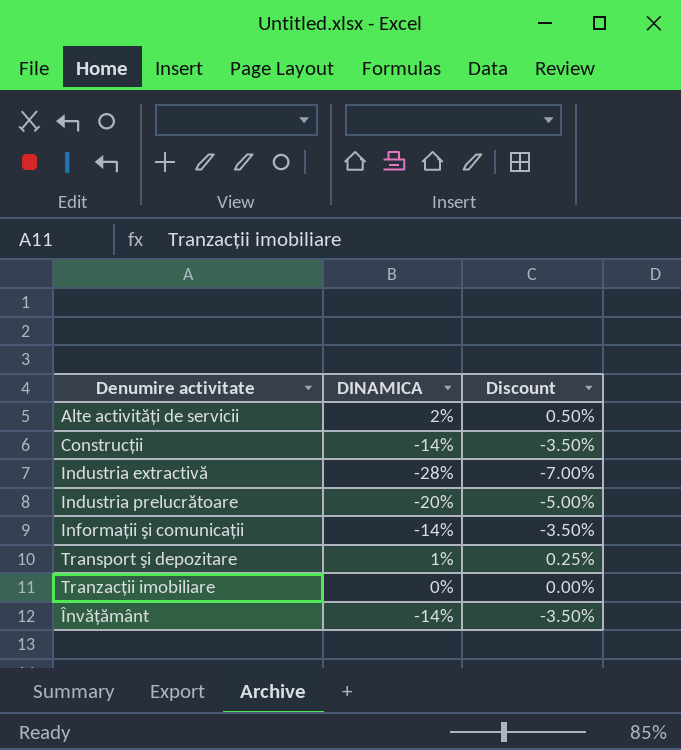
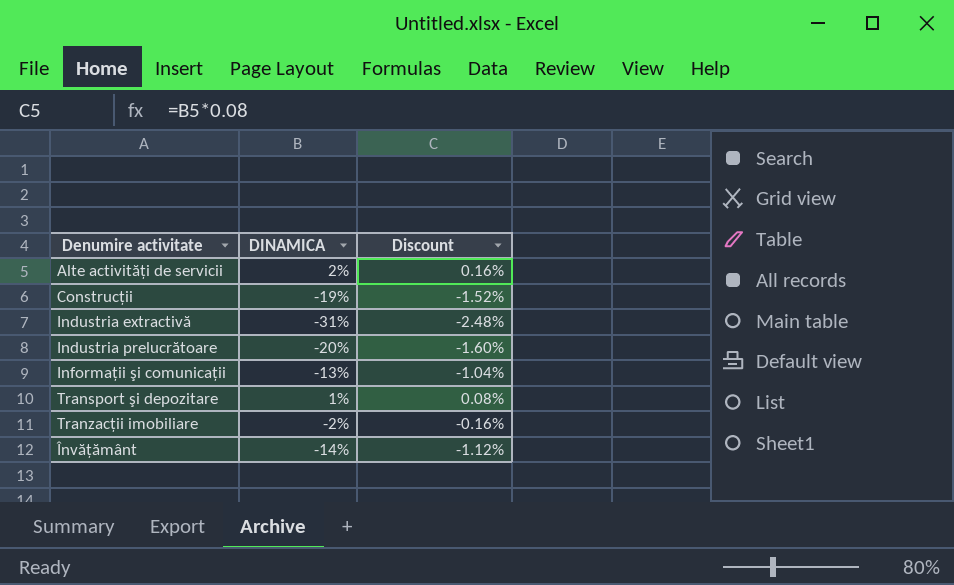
column Discount | formula: [DINAMICA] * 0.25 -> [DINAMICA] * 0.08
Construcții | DINAMICA: -14% -> -19%
Industria extractivă | DINAMICA: -28% -> -31%
Informații şi comunicații | DINAMICA: -14% -> -13%
Tranzacții imobiliare | DINAMICA: 0% -> -2%

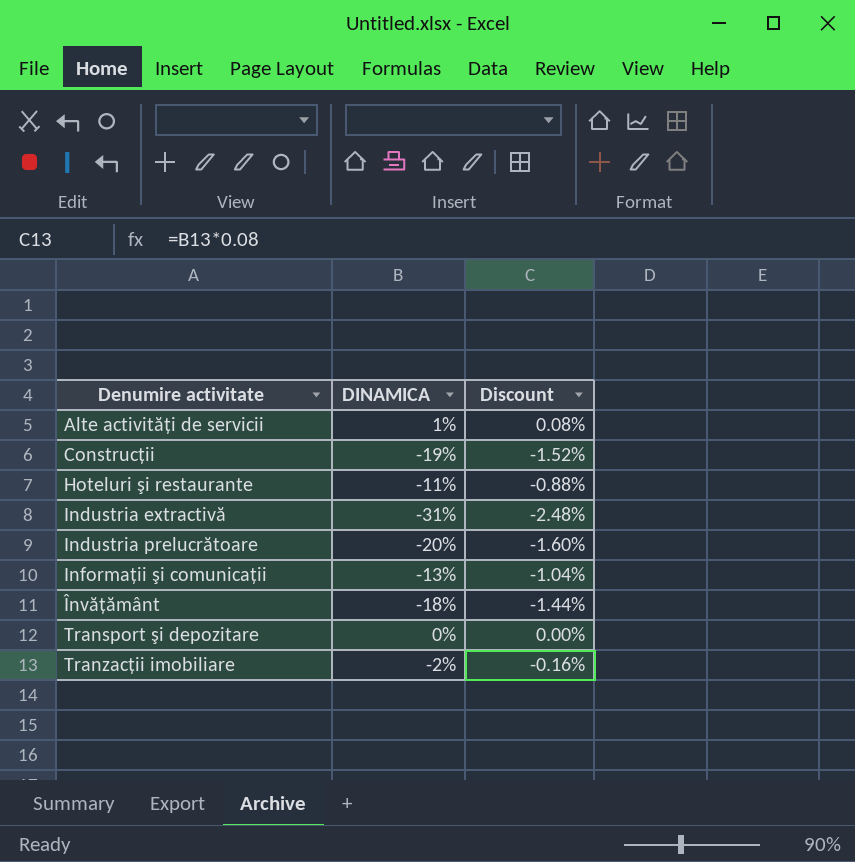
row order: none -> Denumire activitate ascending
Alte activități de servicii | DINAMICA: 2% -> 1%
Alte activități de servicii | Discount: 0.16% -> 0.08%
row Hoteluri şi restaurante: none -> -11% | -0.88%
Învățământ | DINAMICA: -14% -> -18%
Învățământ | Discount: -1.12% -> -1.44%
Transport şi depozitare | DINAMICA: 1% -> 0%
Transport şi depozitare | Discount: 0.08% -> 0.00%

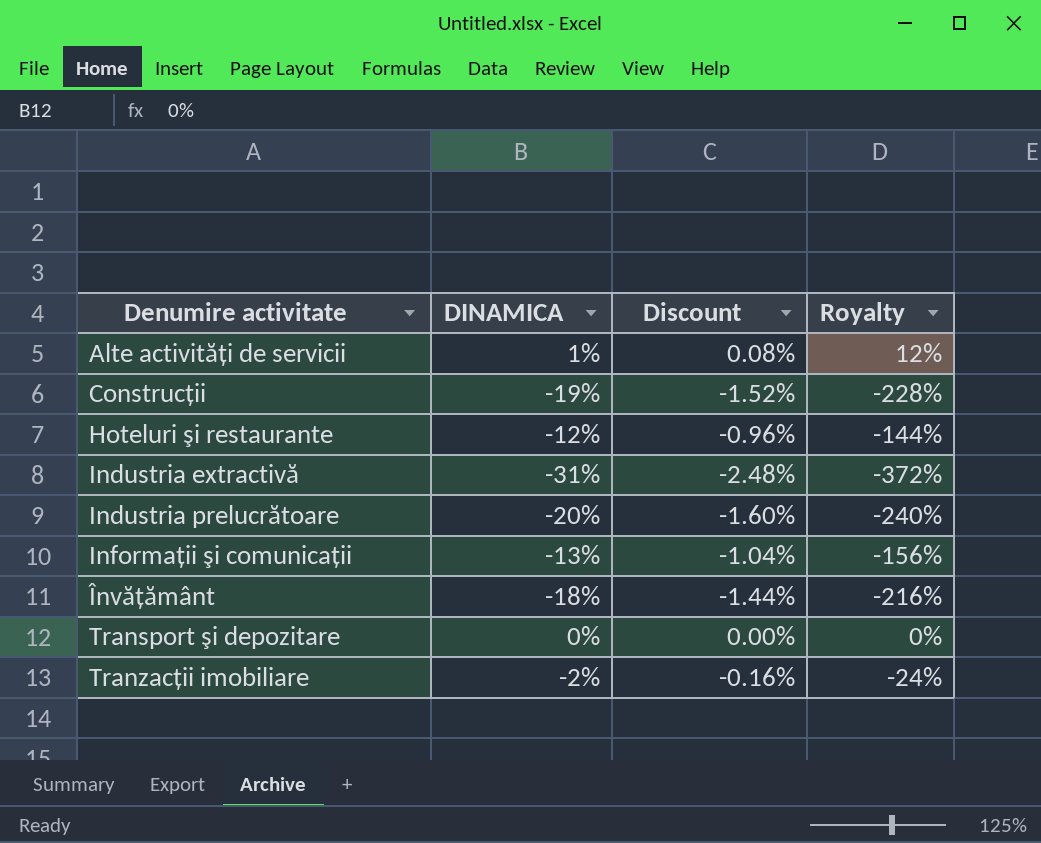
column Royalty | formula: none -> [DINAMICA] * 12
Hoteluri şi restaurante | DINAMICA: -11% -> -12%
Hoteluri şi restaurante | Discount: -0.88% -> -0.96%

